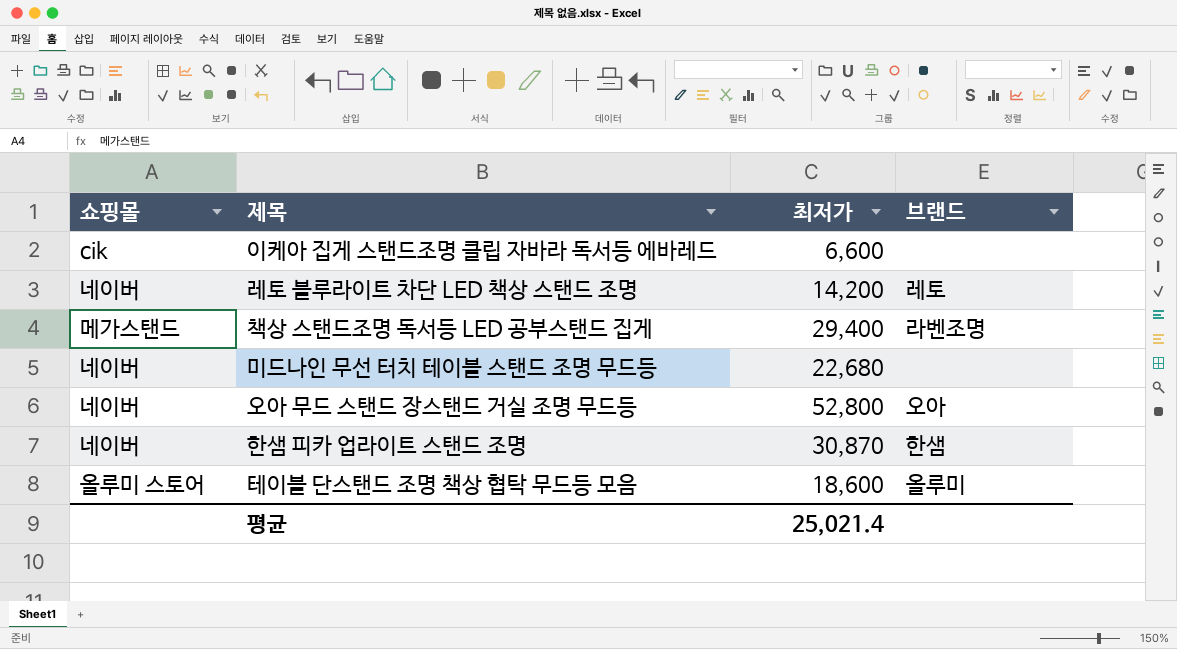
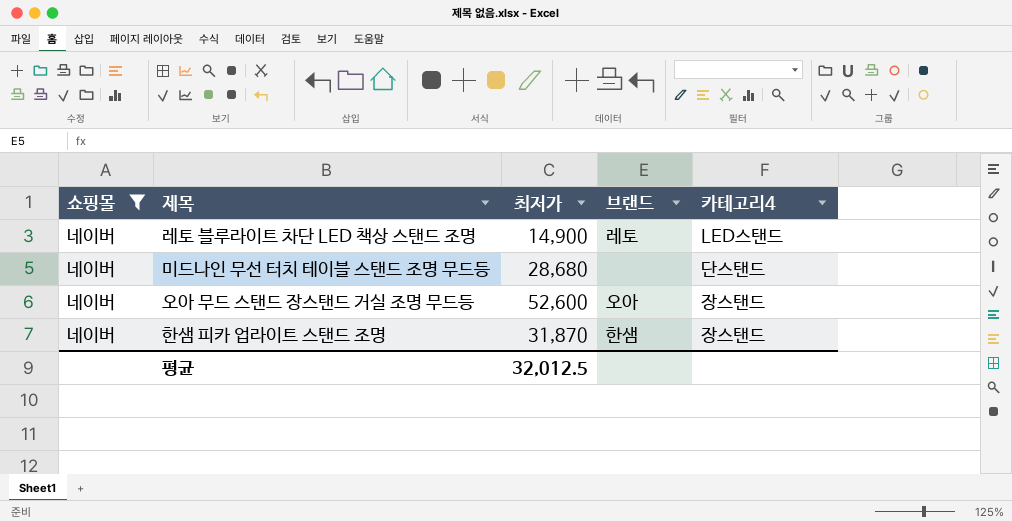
filter: none -> 쇼핑몰 = 네이버
column 카테고리4 | position: none -> 5
레토 블루라이트 차단 LED 책상 스탠드 조명 | 최저가: 14,200 -> 14,900
미드나인 무선 터치 테이블 스탠드 조명 무드등 | 최저가: 22,680 -> 28,680
오아 무드 스탠드 장스탠드 거실 조명 무드등 | 최저가: 52,800 -> 52,600
한샘 피카 업라이트 스탠드 조명 | 최저가: 30,870 -> 31,870
평균 | 최저가: 25,021.4 -> 32,012.5

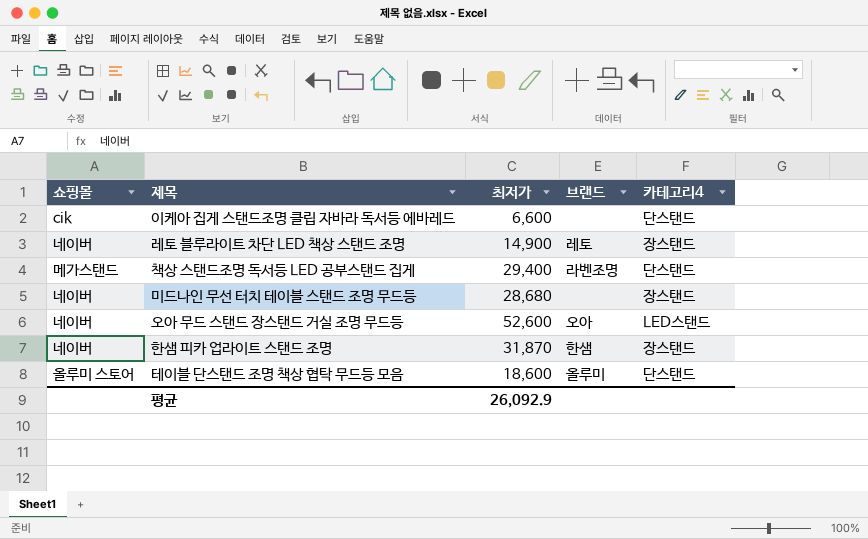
filter: 쇼핑몰 = 네이버 -> none
레토 블루라이트 차단 LED 책상 스탠드 조명 | 카테고리4: LED스탠드 -> 장스탠드
미드나인 무선 터치 테이블 스탠드 조명 무드등 | 카테고리4: 단스탠드 -> 장스탠드
오아 무드 스탠드 장스탠드 거실 조명 무드등 | 카테고리4: 장스탠드 -> LED스탠드
평균 | 최저가: 32,012.5 -> 26,092.9

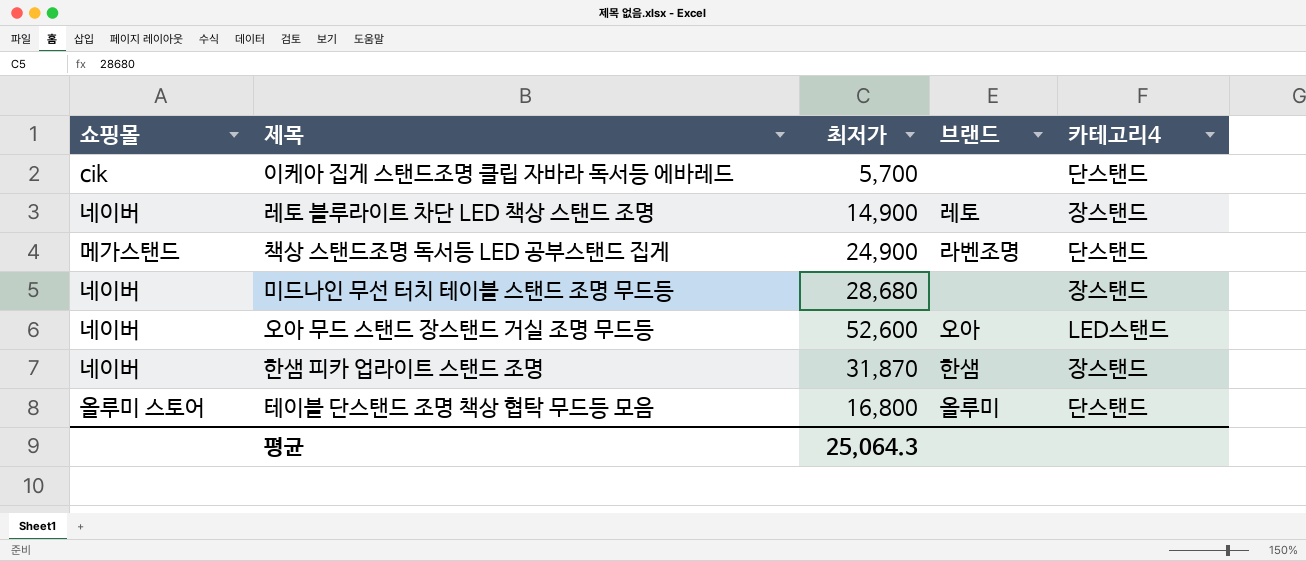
이케아 집게 스탠드조명 클립 자바라 독서등 에바레드 | 최저가: 6,600 -> 5,700
책상 스탠드조명 독서등 LED 공부스탠드 집게 | 최저가: 29,400 -> 24,900
테이블 단스탠드 조명 책상 협탁 무드등 모음 | 최저가: 18,600 -> 16,800
평균 | 최저가: 26,092.9 -> 25,064.3

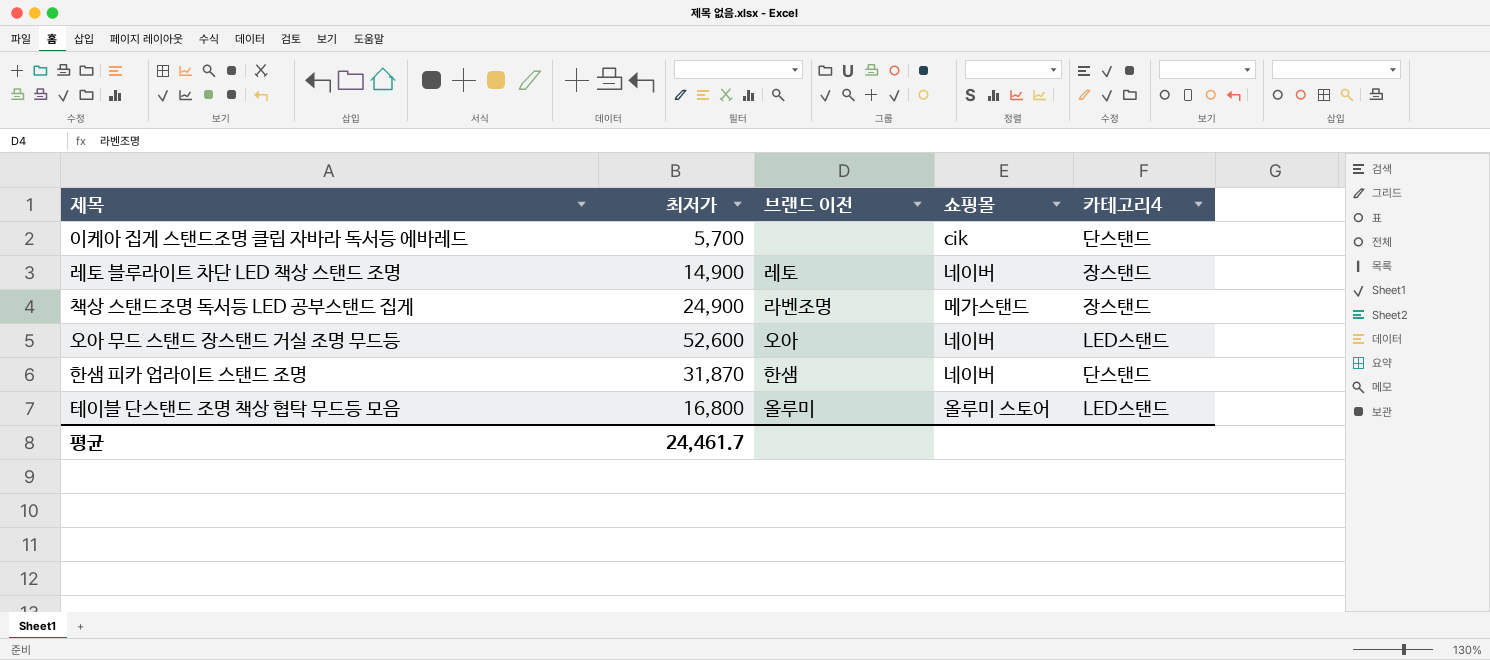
column name: 브랜드 -> 브랜드 이전
column 쇼핑몰 | position: 1 -> 4
row 미드나인 무선 터치 테이블 스탠드 조명 무드등: 네이버 | 28,680 | none | 장스탠드 -> none
책상 스탠드조명 독서등 LED 공부스탠드 집게 | 카테고리4: 단스탠드 -> 장스탠드
한샘 피카 업라이트 스탠드 조명 | 카테고리4: 장스탠드 -> 단스탠드
테이블 단스탠드 조명 책상 협탁 무드등 모음 | 카테고리4: 단스탠드 -> LED스탠드
평균 | 최저가: 25,064.3 -> 24,461.7

